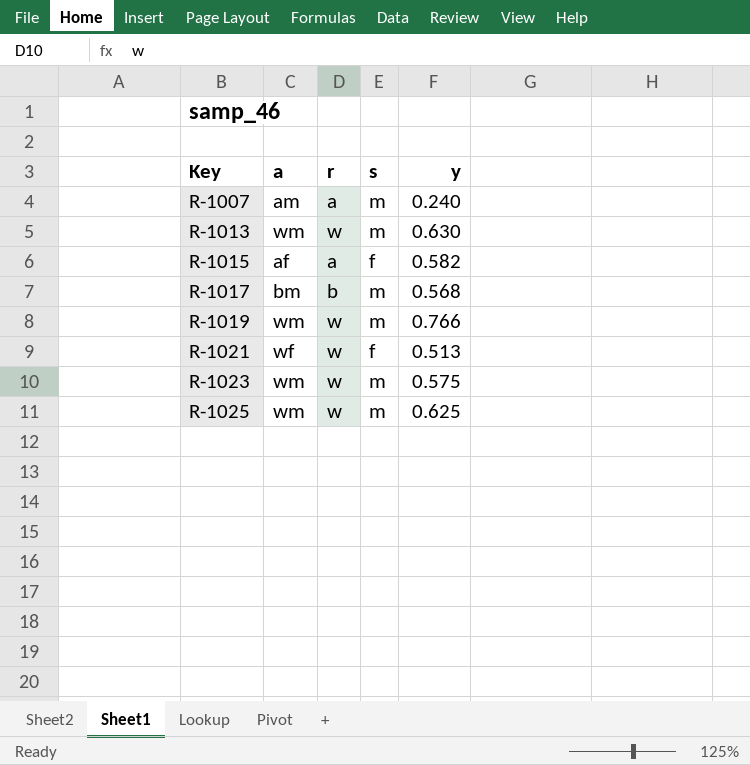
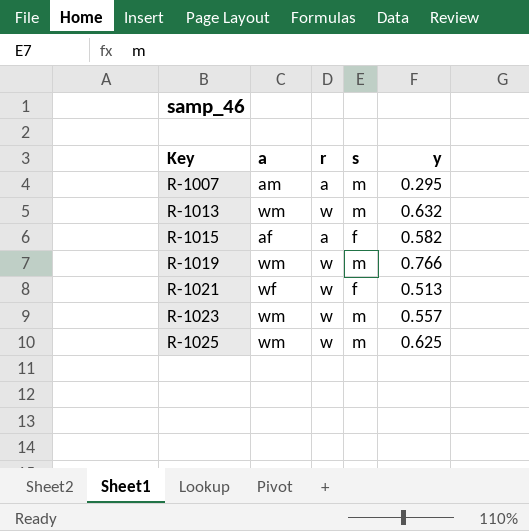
row R-1017: bm | b | m | 0.568 -> none
R-1007 | y: 0.240 -> 0.295
R-1013 | y: 0.630 -> 0.632
R-1023 | y: 0.575 -> 0.557

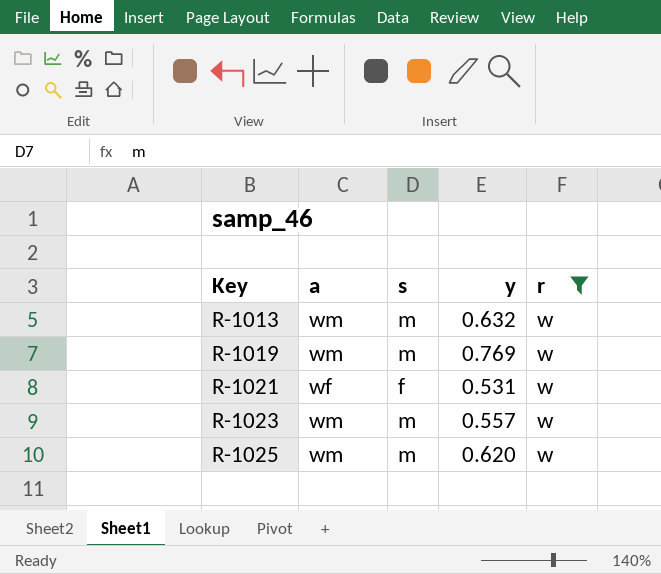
filter: none -> r = w
column r | position: 3 -> 5
R-1019 | y: 0.766 -> 0.769
R-1021 | y: 0.513 -> 0.531
R-1025 | y: 0.625 -> 0.620

